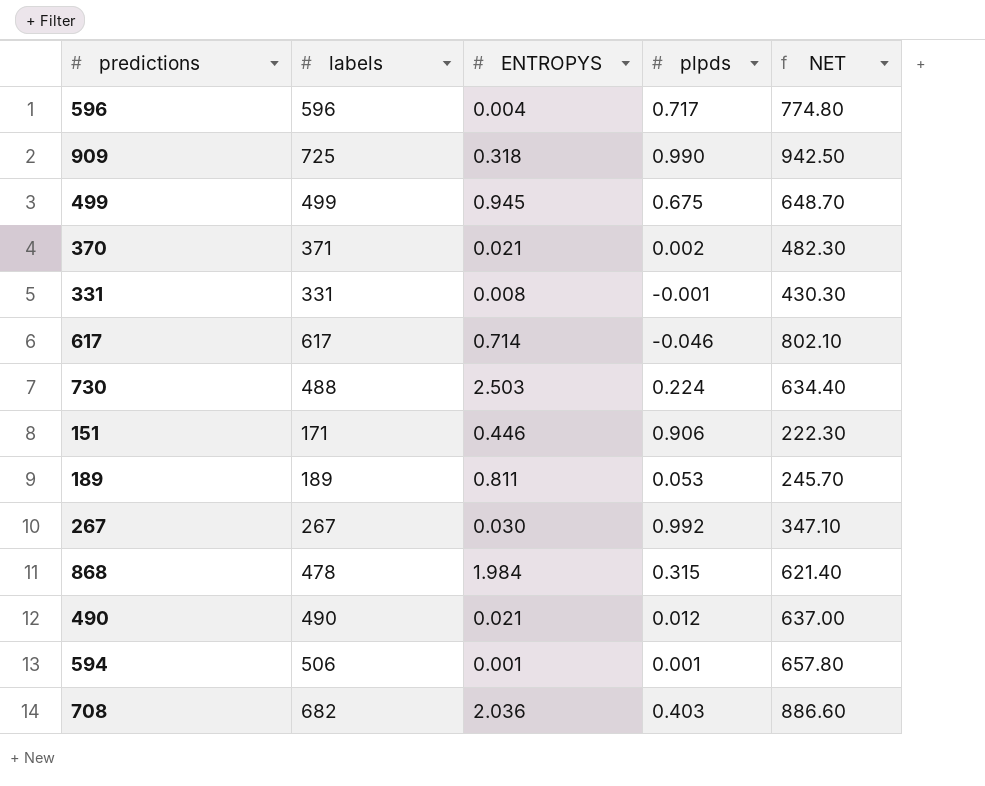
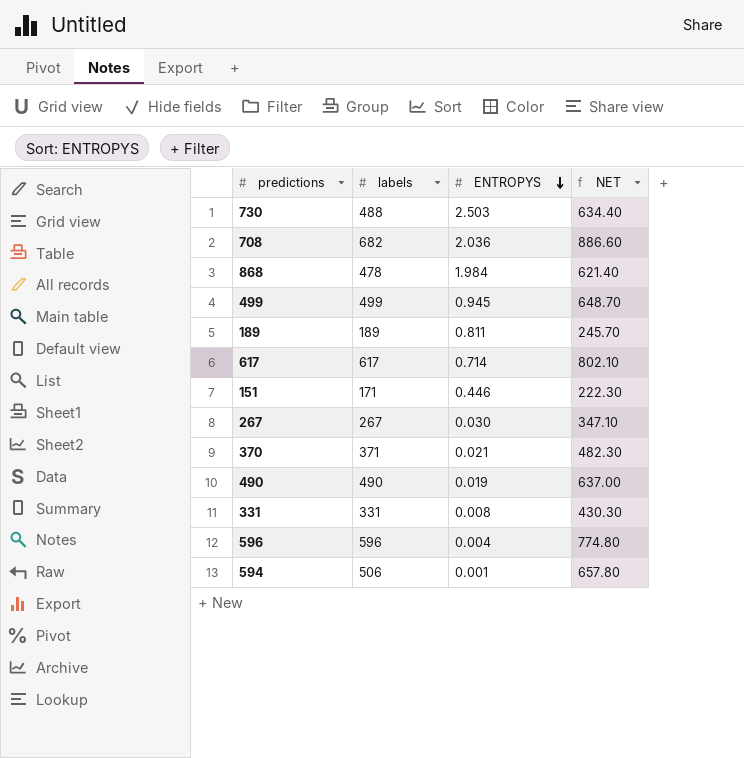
row order: none -> ENTROPYS descending
column plpds | position: 4 -> none
row 909: 725 | 0.318 | 0.990 | 942.50 -> none
490 | ENTROPYS: 0.021 -> 0.019

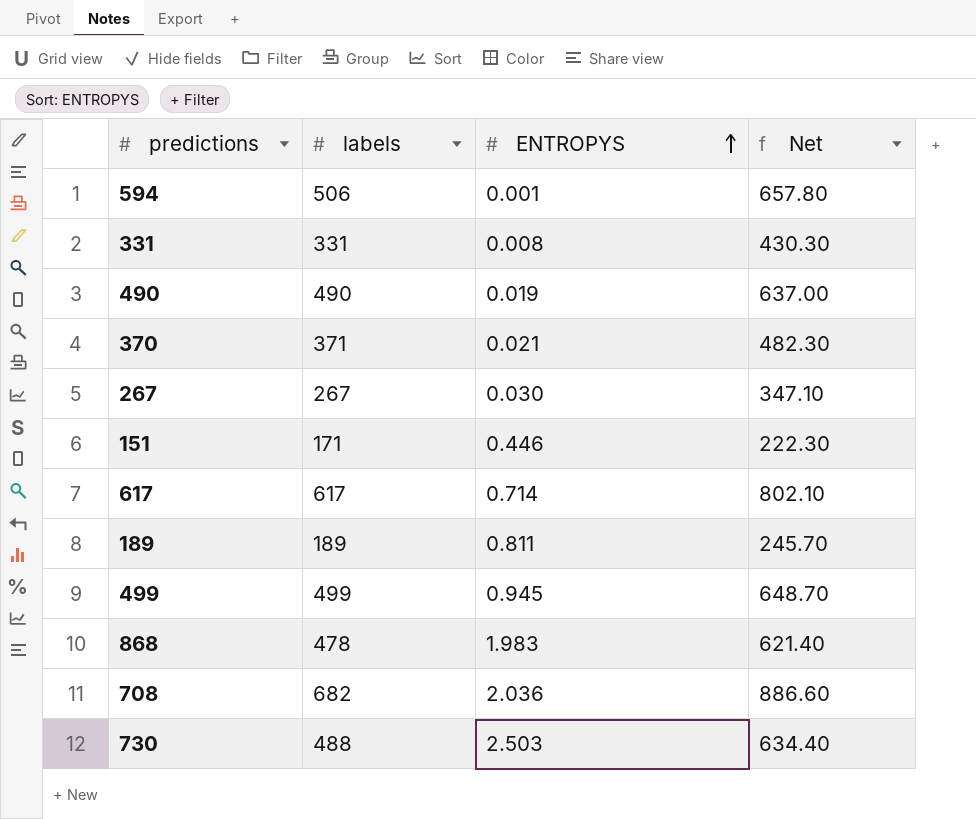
row order: ENTROPYS descending -> ENTROPYS ascending
column name: NET -> Net
row 596: 596 | 0.004 | 774.80 -> none
868 | ENTROPYS: 1.984 -> 1.983

